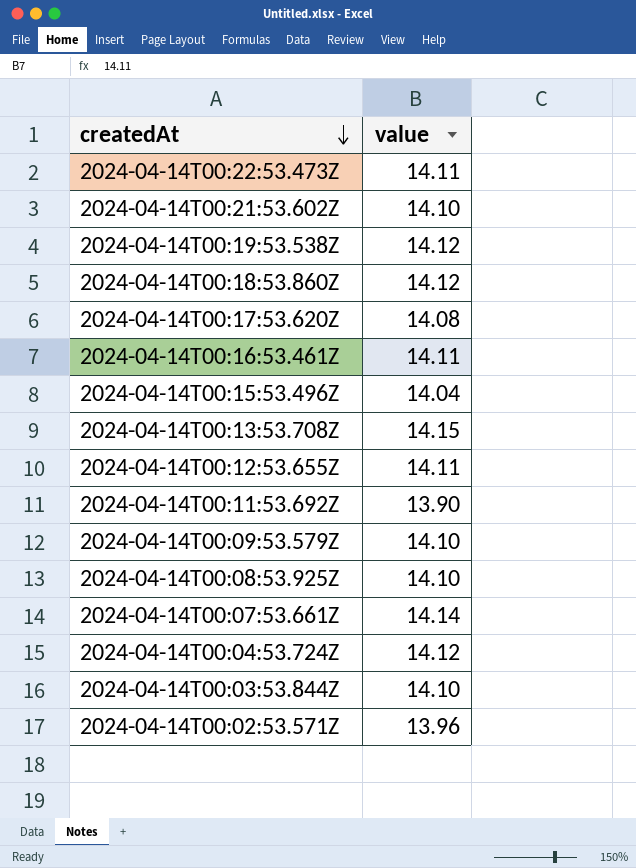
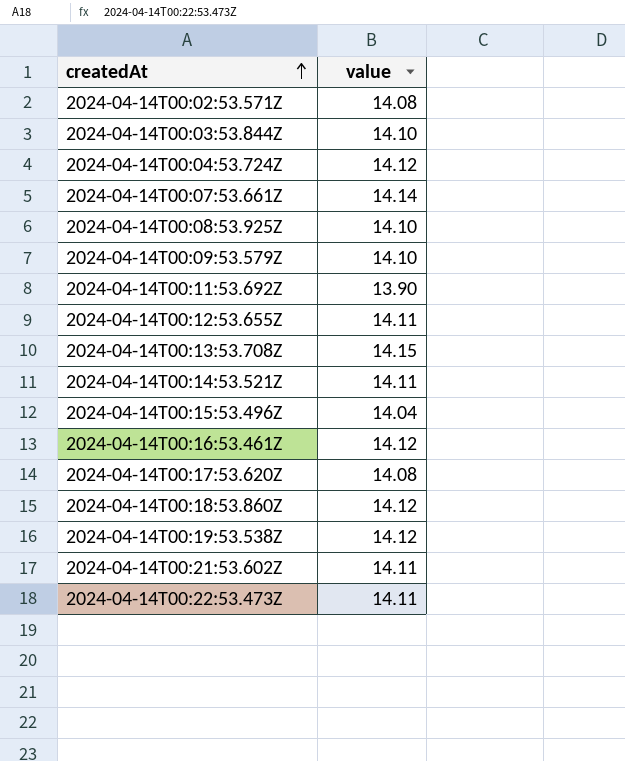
row order: createdAt descending -> createdAt ascending
2024-04-14T00:02:53.571Z | value: 13.96 -> 14.08
row 2024-04-14T00:14:53.521Z: none -> 14.11
2024-04-14T00:16:53.461Z | value: 14.11 -> 14.12
2024-04-14T00:21:53.602Z | value: 14.10 -> 14.11

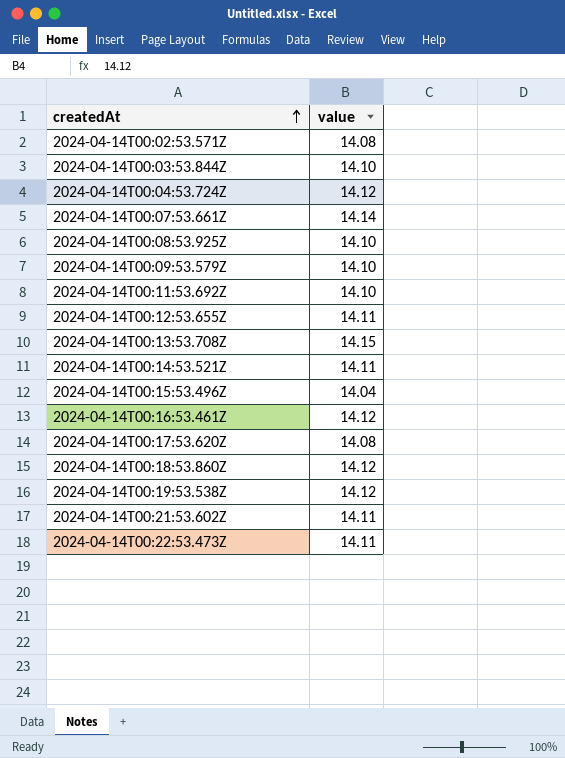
2024-04-14T00:11:53.692Z | value: 13.90 -> 14.10

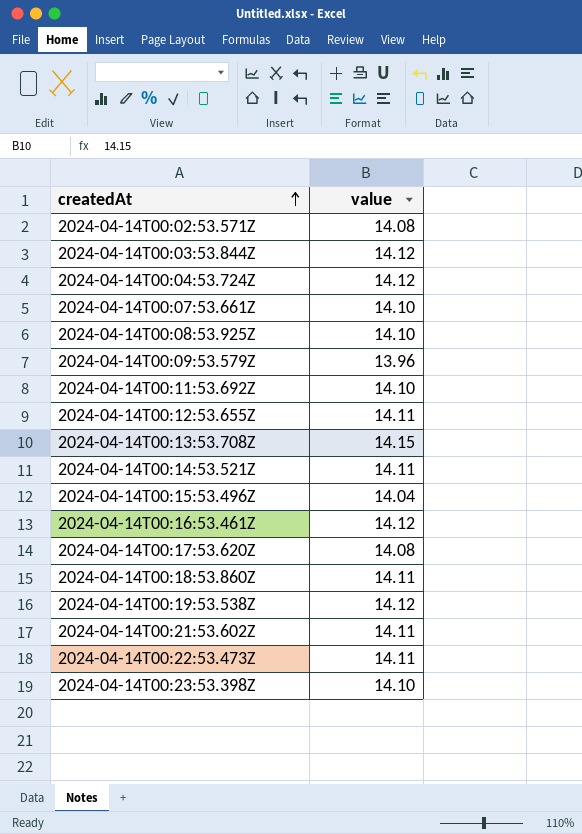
2024-04-14T00:03:53.844Z | value: 14.10 -> 14.12
2024-04-14T00:07:53.661Z | value: 14.14 -> 14.10
2024-04-14T00:09:53.579Z | value: 14.10 -> 13.96
2024-04-14T00:18:53.860Z | value: 14.12 -> 14.11
row 2024-04-14T00:23:53.398Z: none -> 14.10

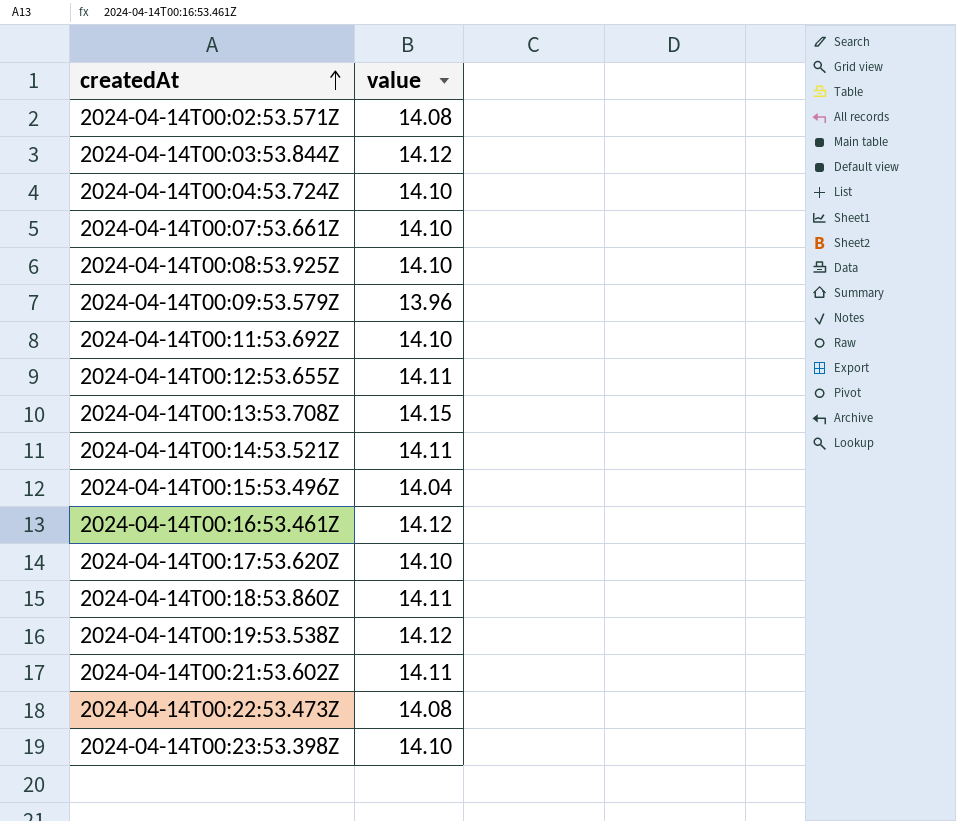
2024-04-14T00:04:53.724Z | value: 14.12 -> 14.10
2024-04-14T00:17:53.620Z | value: 14.08 -> 14.10
2024-04-14T00:22:53.473Z | value: 14.11 -> 14.08

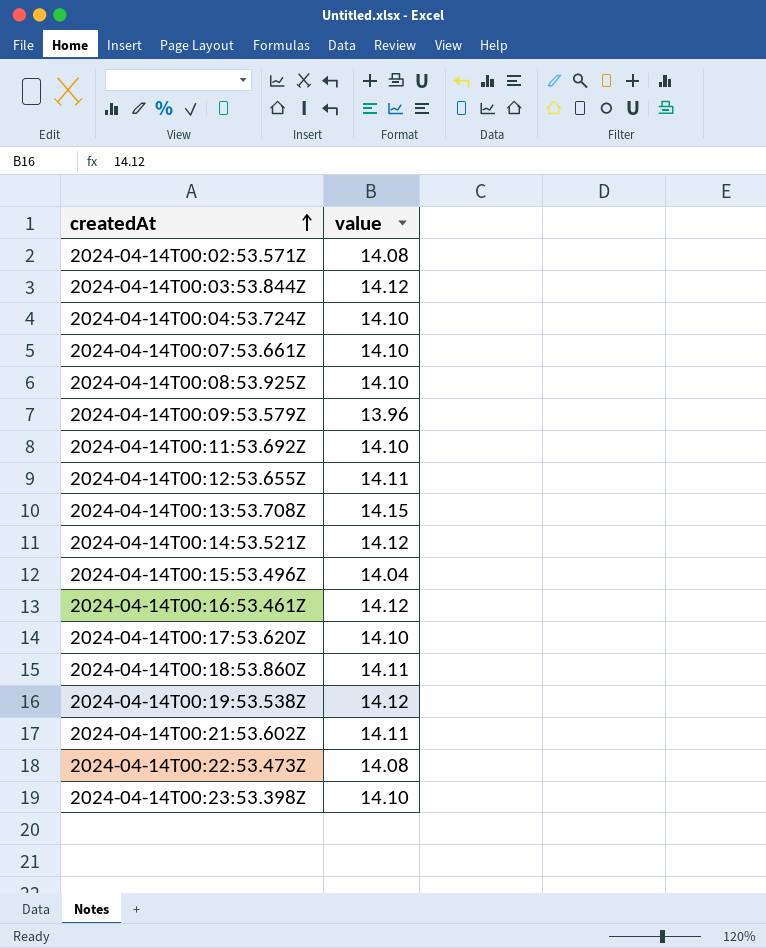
2024-04-14T00:14:53.521Z | value: 14.11 -> 14.12

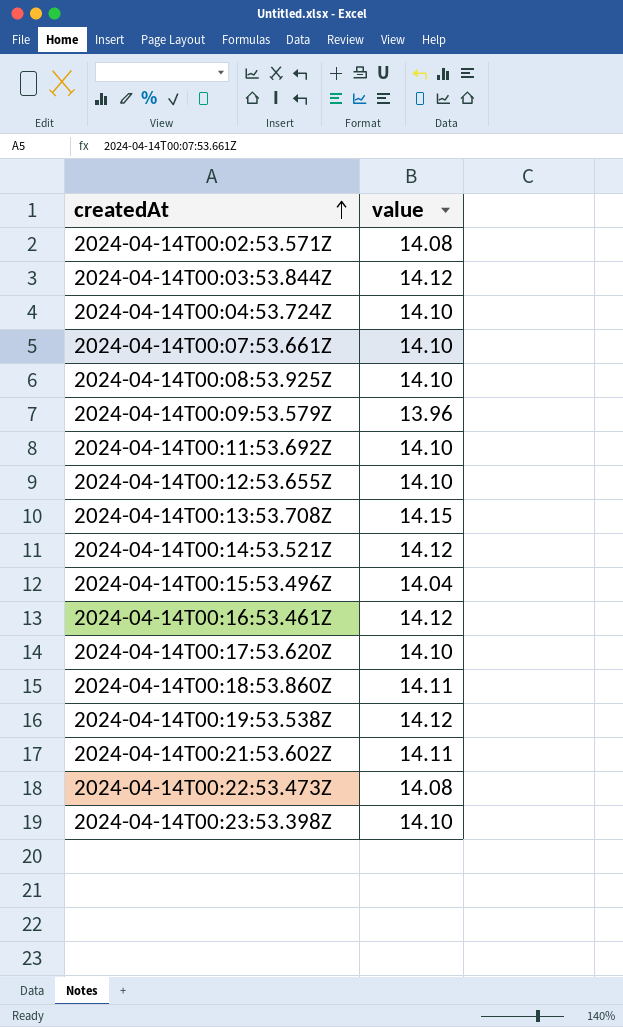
2024-04-14T00:12:53.655Z | value: 14.11 -> 14.10

